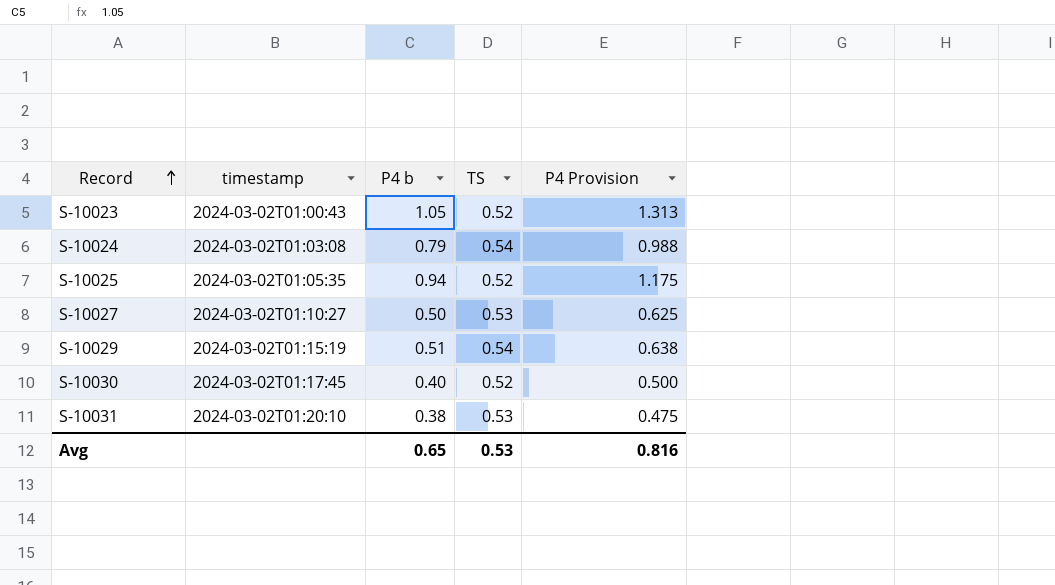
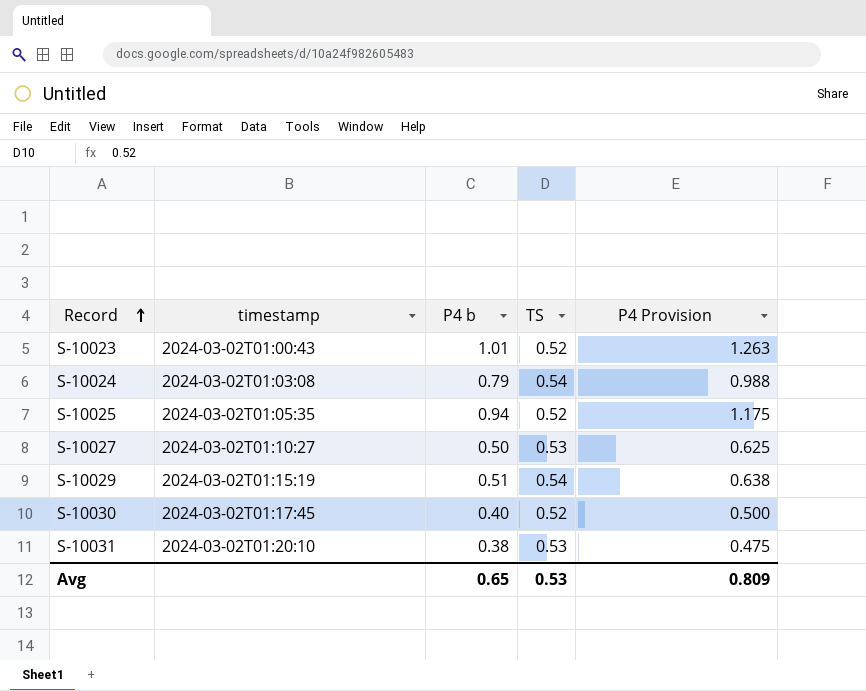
S-10023 | P4 b: 1.05 -> 1.01
S-10023 | P4 Provision: 1.313 -> 1.263
Avg | P4 Provision: 0.816 -> 0.809

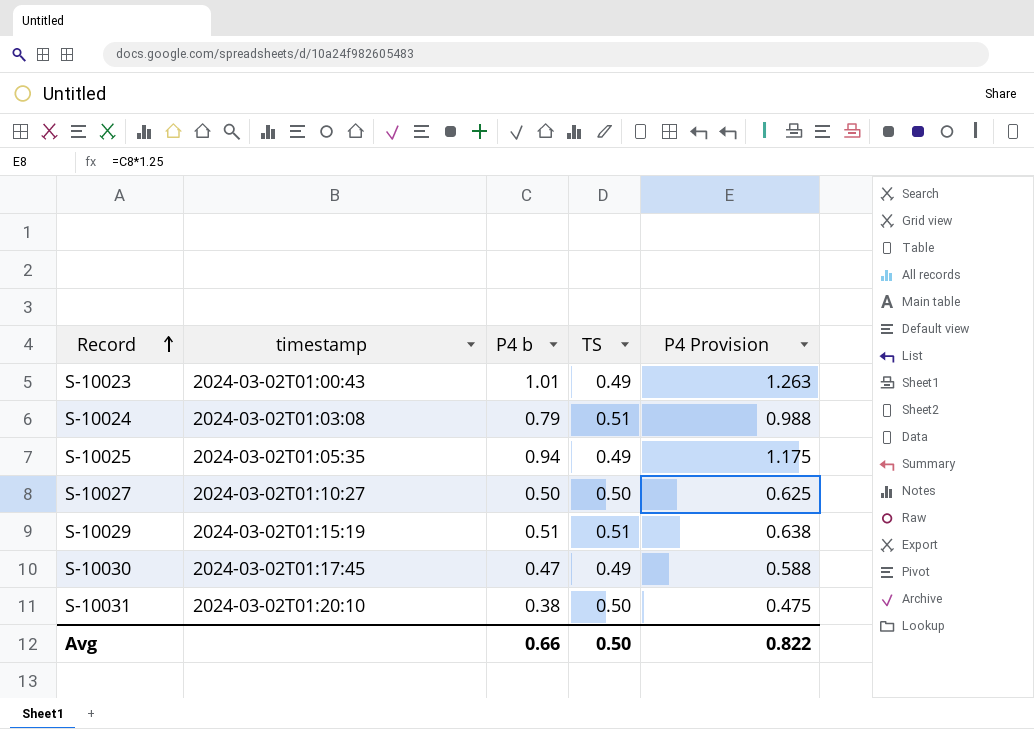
S-10023 | TS: 0.52 -> 0.49
S-10024 | TS: 0.54 -> 0.51
S-10025 | TS: 0.52 -> 0.49
S-10027 | TS: 0.53 -> 0.50
S-10029 | TS: 0.54 -> 0.51
S-10030 | P4 b: 0.40 -> 0.47
S-10030 | TS: 0.52 -> 0.49
S-10030 | P4 Provision: 0.500 -> 0.588
S-10031 | TS: 0.53 -> 0.50
Avg | P4 b: 0.65 -> 0.66
Avg | TS: 0.53 -> 0.50
Avg | P4 Provision: 0.809 -> 0.822

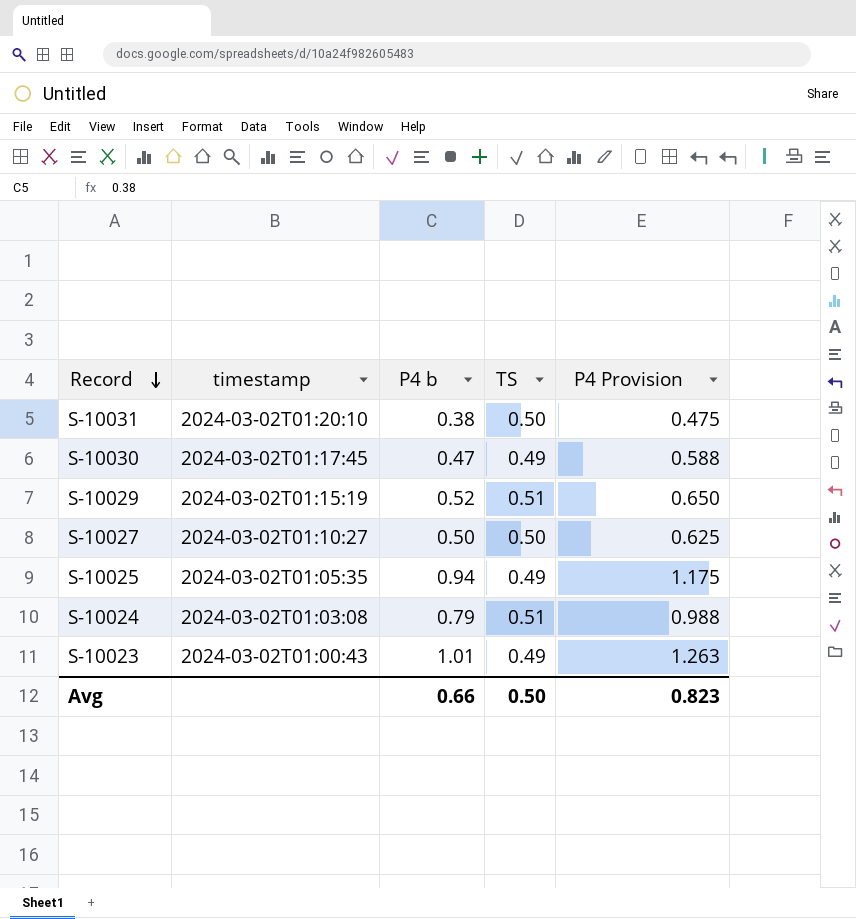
row order: Record ascending -> Record descending
S-10029 | P4 b: 0.51 -> 0.52
S-10029 | P4 Provision: 0.638 -> 0.650
Avg | P4 Provision: 0.822 -> 0.823

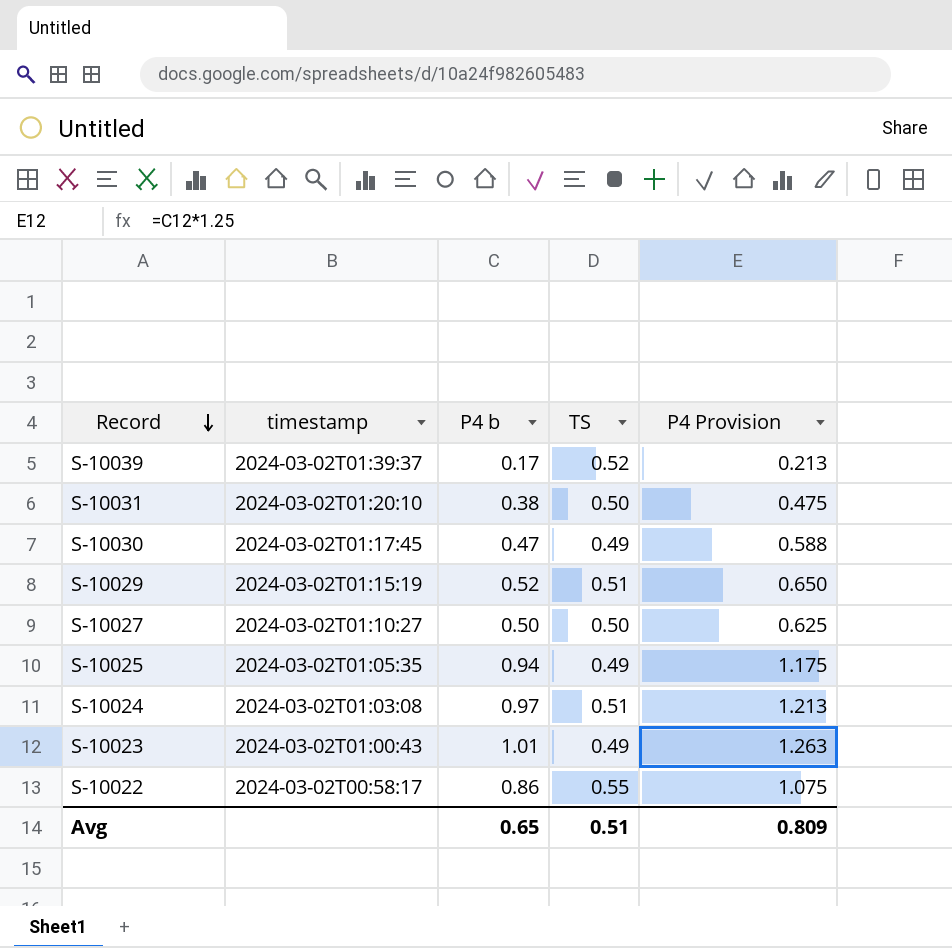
row S-10039: none -> 2024-03-02T01:39:37 | 0.17 | 0.52 | 0.213
S-10024 | P4 b: 0.79 -> 0.97
S-10024 | P4 Provision: 0.988 -> 1.213
row S-10022: none -> 2024-03-02T00:58:17 | 0.86 | 0.55 | 1.075
Avg | P4 b: 0.66 -> 0.65
Avg | TS: 0.50 -> 0.51
Avg | P4 Provision: 0.823 -> 0.809

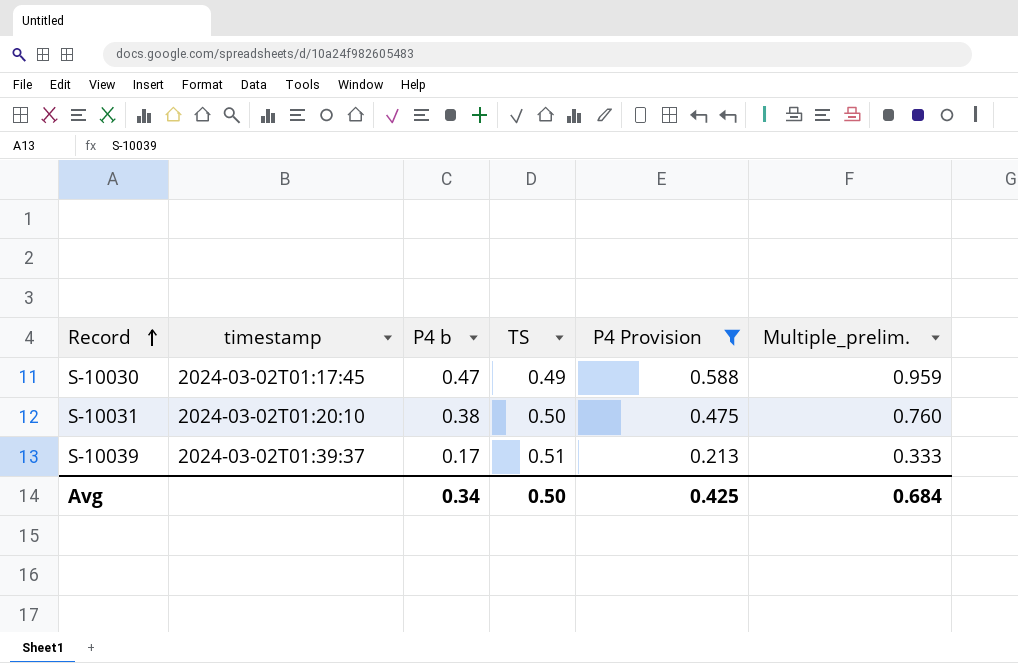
filter: none -> P4 Provision <= 0.588
row order: Record descending -> Record ascending
column Multiple_prelim. | formula: none -> [P4 b] / [TS]
S-10039 | TS: 0.52 -> 0.51
Avg | P4 b: 0.65 -> 0.34
Avg | TS: 0.51 -> 0.50
Avg | P4 Provision: 0.809 -> 0.425

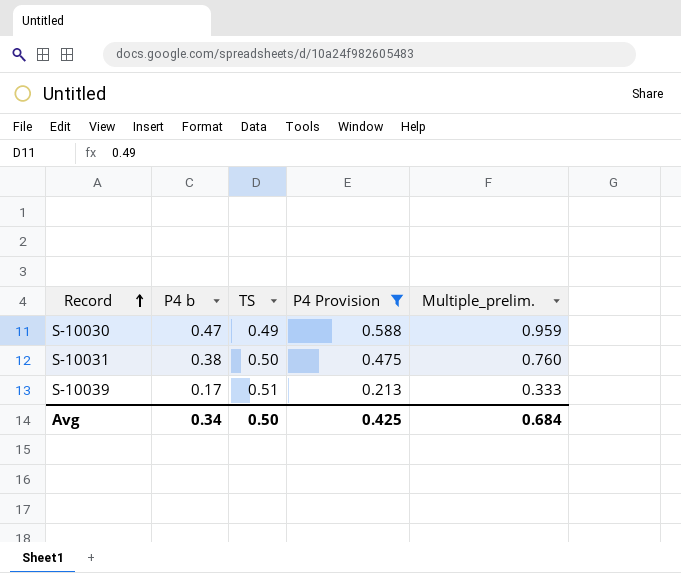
column timestamp | position: 2 -> none

